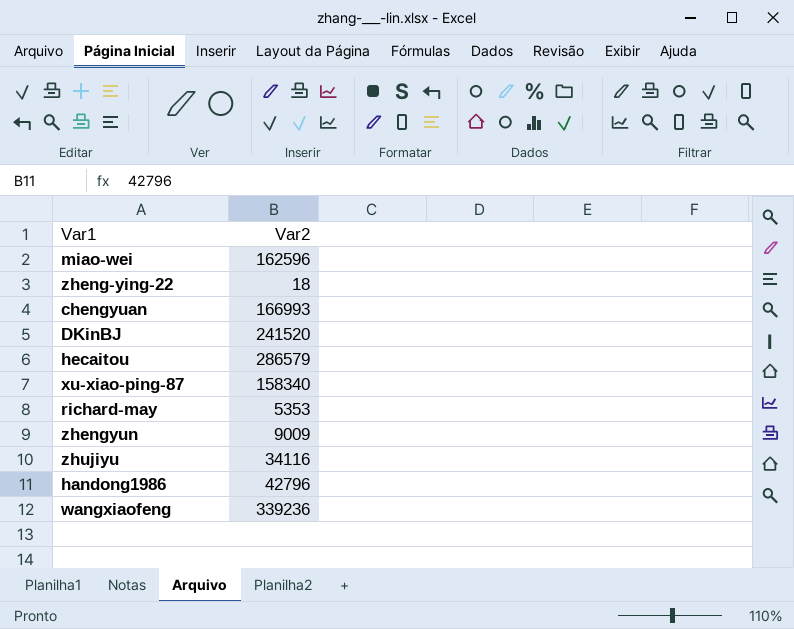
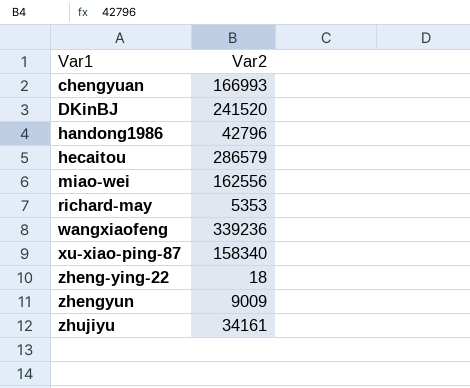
row order: none -> Var1 ascending
miao-wei | Var2: 162596 -> 162556
zhujiyu | Var2: 34116 -> 34161

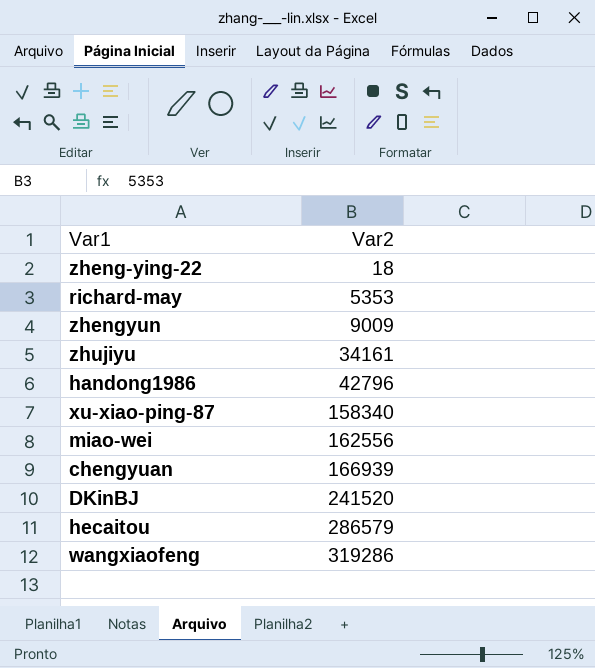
row order: Var1 ascending -> Var2 ascending
chengyuan | Var2: 166993 -> 166939
wangxiaofeng | Var2: 339236 -> 319286

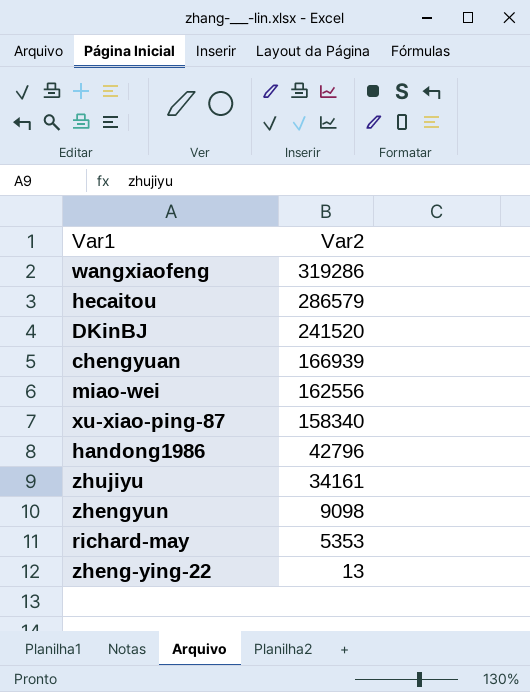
row order: Var2 ascending -> Var2 descending
zhengyun | Var2: 9009 -> 9098
zheng-ying-22 | Var2: 18 -> 13

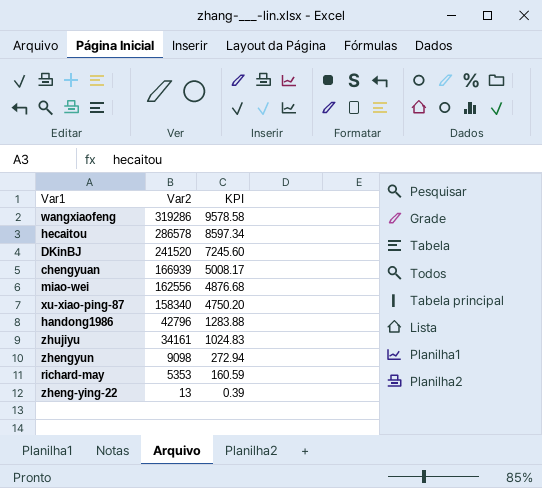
column KPI | formula: none -> [Var2] * 0.03
hecaitou | Var2: 286579 -> 286578

